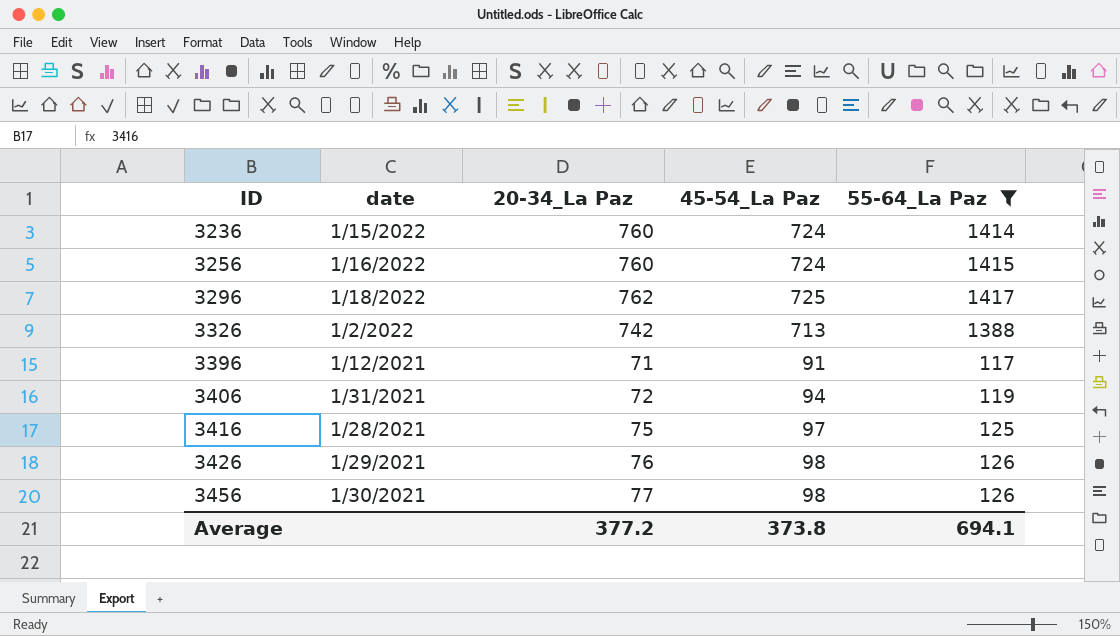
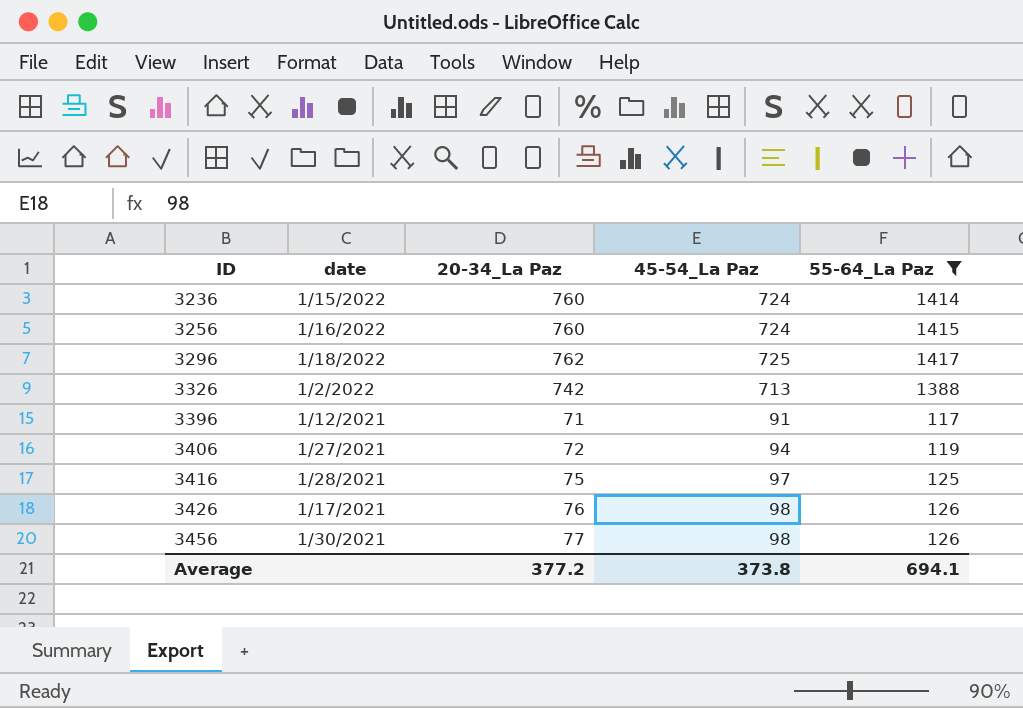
3406 | date: 1/31/2021 -> 1/27/2021
3426 | date: 1/29/2021 -> 1/17/2021

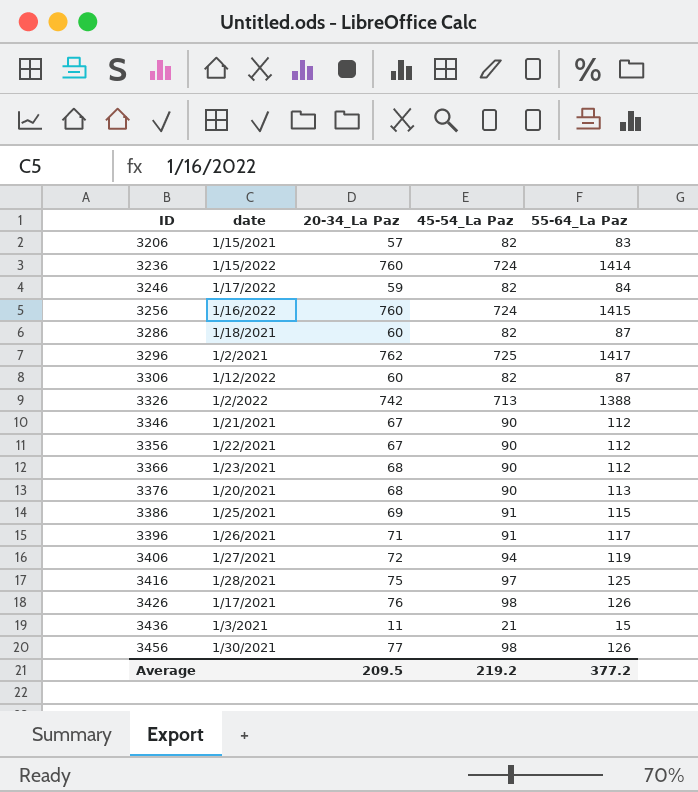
filter: 55-64_La Paz >= 117 -> none
3296 | date: 1/18/2022 -> 1/2/2021
3396 | date: 1/12/2021 -> 1/26/2021
Average | 20-34_La Paz: 377.2 -> 209.5
Average | 45-54_La Paz: 373.8 -> 219.2
Average | 55-64_La Paz: 694.1 -> 377.2

